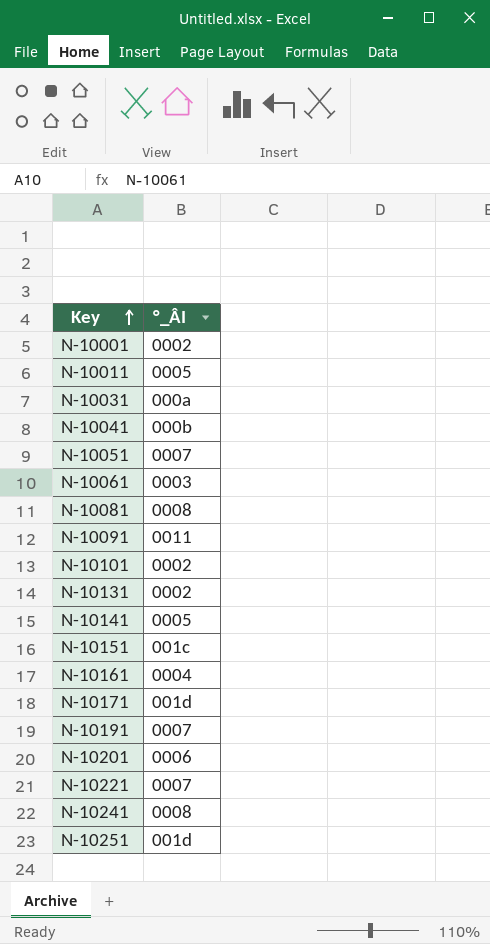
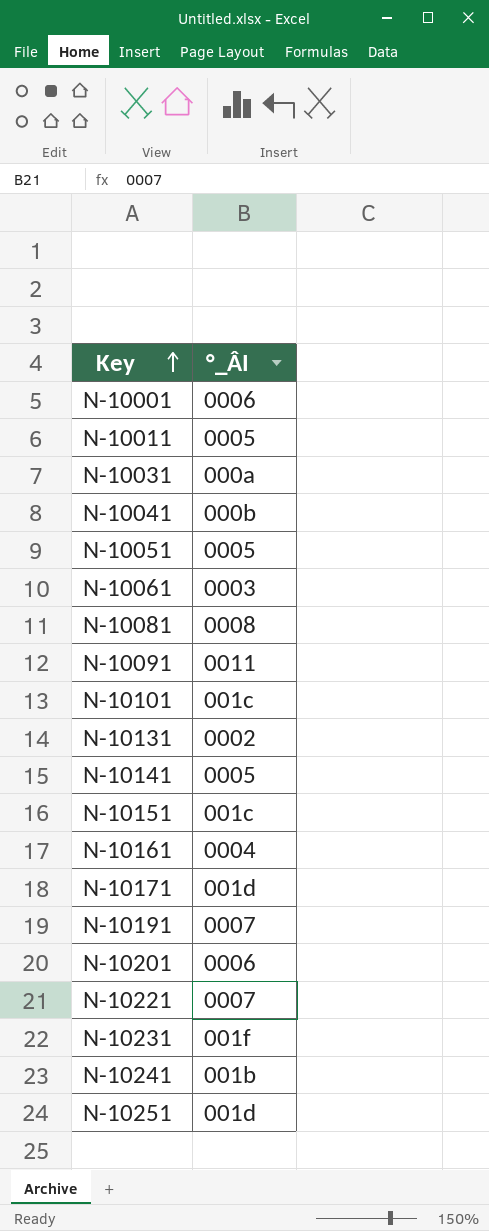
N-10001 | °_ÂI: 0002 -> 0006
N-10051 | °_ÂI: 0007 -> 0005
N-10101 | °_ÂI: 0002 -> 001c
row N-10231: none -> 001f
N-10241 | °_ÂI: 0008 -> 001b

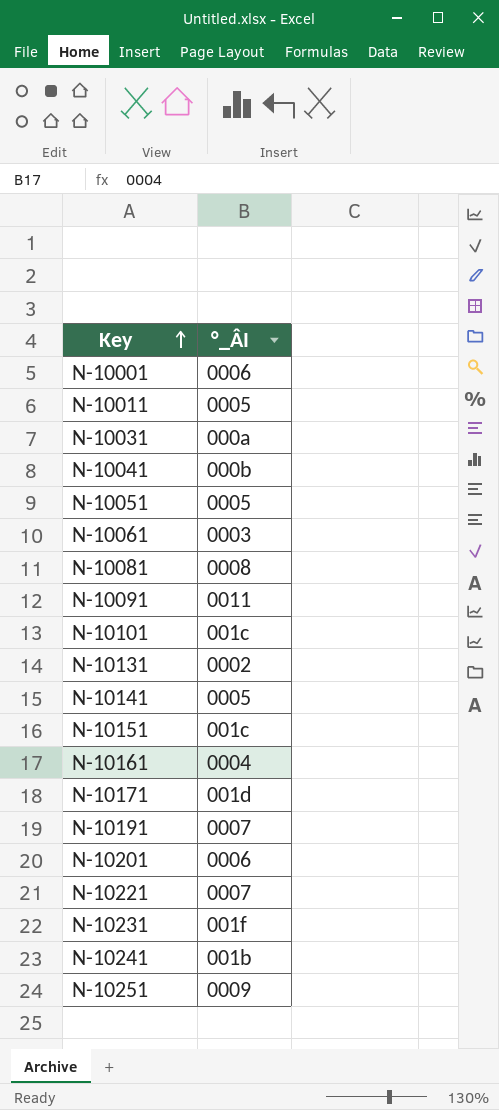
N-10251 | °_ÂI: 001d -> 0009

